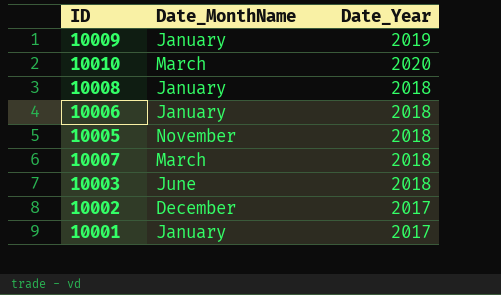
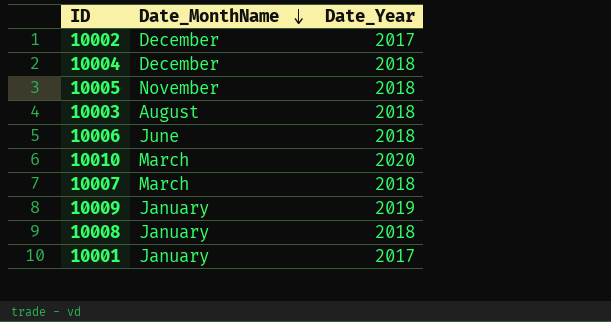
row order: none -> Date_MonthName descending
row 10004: none -> December | 2018
10003 | Date_MonthName: June -> August
10006 | Date_MonthName: January -> June

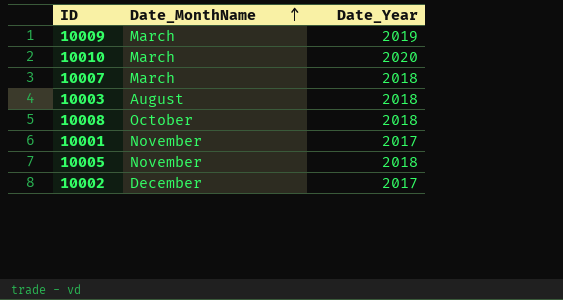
row order: Date_MonthName descending -> Date_MonthName ascending
row 10004: December | 2018 -> none
row 10006: June | 2018 -> none
10009 | Date_MonthName: January -> March
10008 | Date_MonthName: January -> October
10001 | Date_MonthName: January -> November

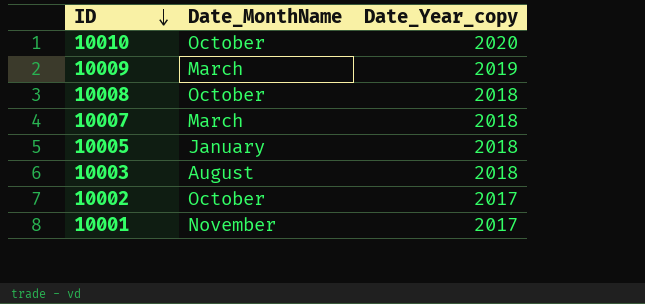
row order: Date_MonthName ascending -> ID descending
column name: Date_Year -> Date_Year_copy
10010 | Date_MonthName: March -> October
10005 | Date_MonthName: November -> January
10002 | Date_MonthName: December -> October

